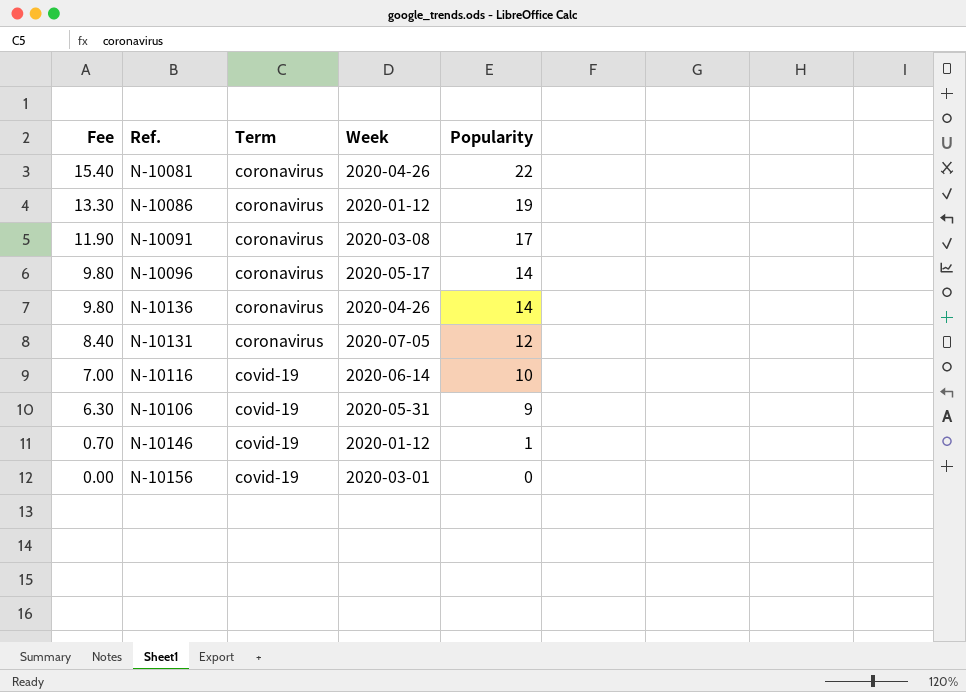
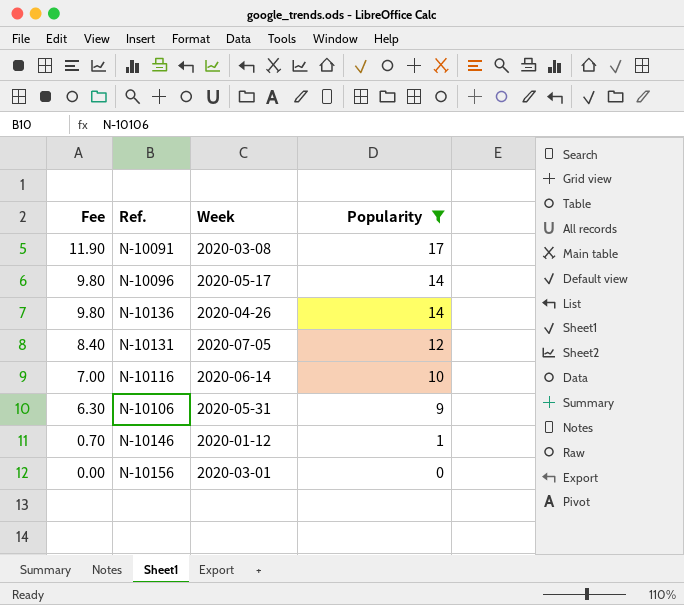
filter: none -> Popularity <= 17
column Term | position: 3 -> none

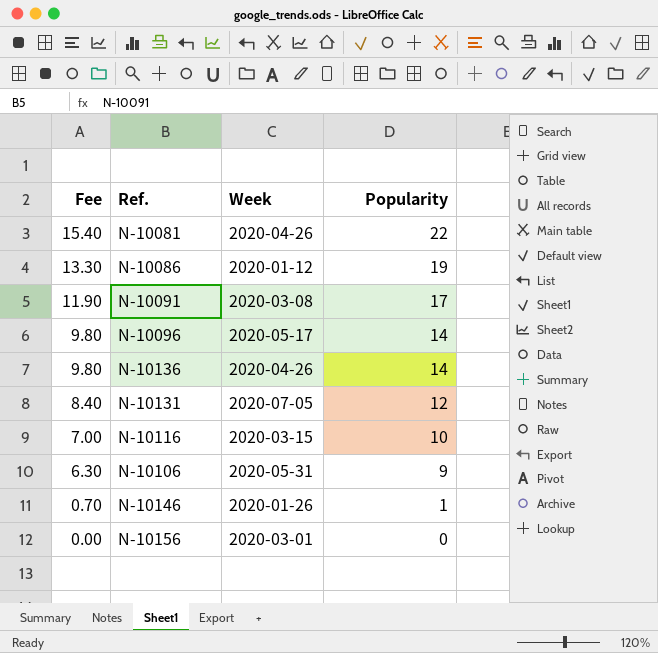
filter: Popularity <= 17 -> none
N-10116 | Week: 2020-06-14 -> 2020-03-15
N-10146 | Week: 2020-01-12 -> 2020-01-26

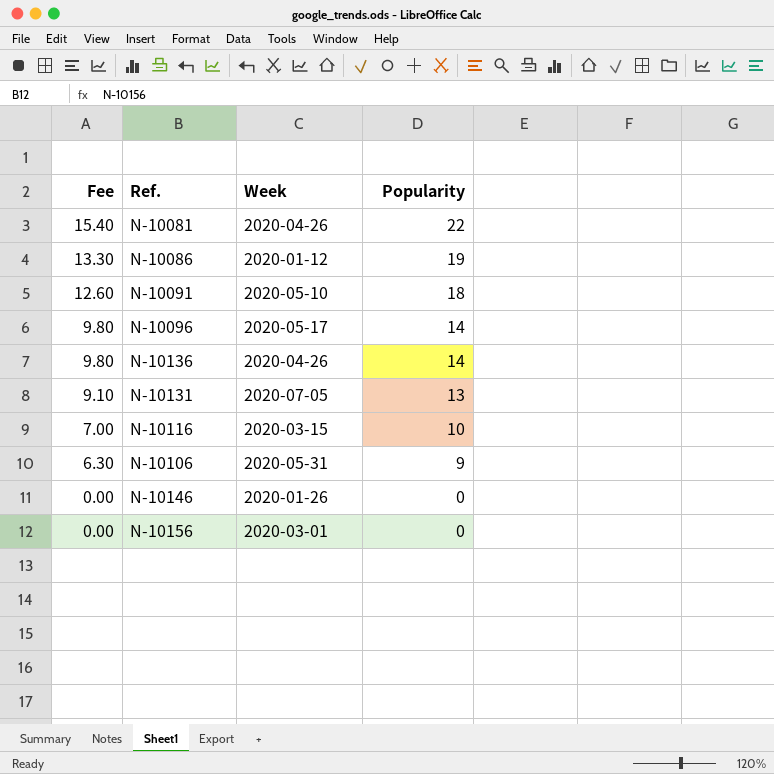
N-10091 | Fee: 11.90 -> 12.60
N-10091 | Week: 2020-03-08 -> 2020-05-10
N-10091 | Popularity: 17 -> 18
N-10131 | Fee: 8.40 -> 9.10
N-10131 | Popularity: 12 -> 13
N-10146 | Fee: 0.70 -> 0.00
N-10146 | Popularity: 1 -> 0

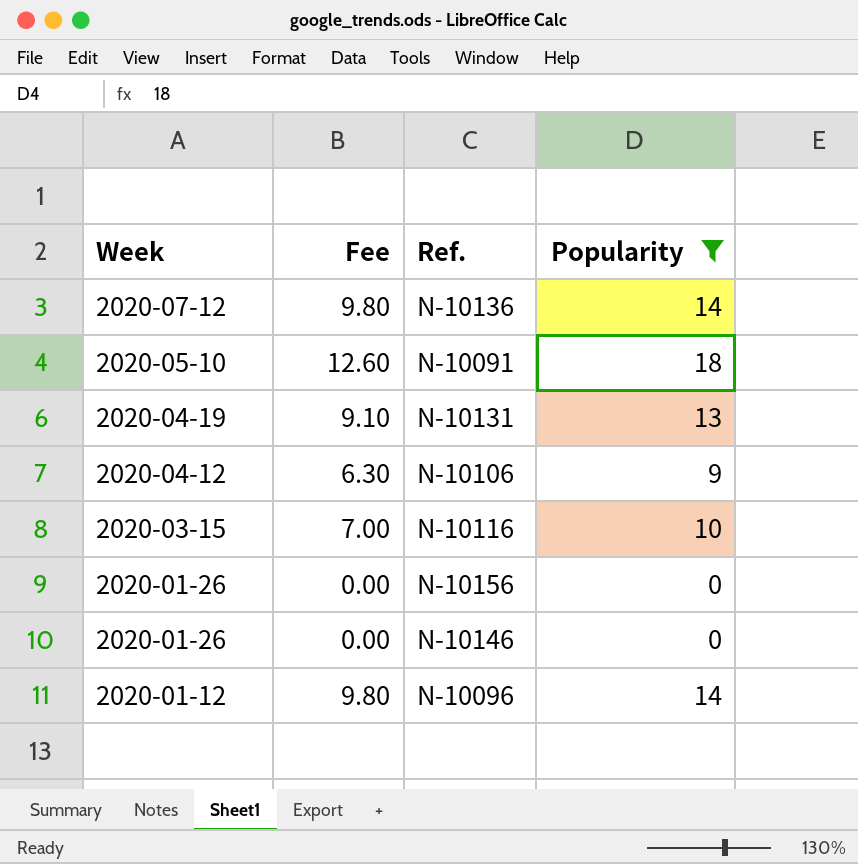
filter: none -> Popularity <= 18
row order: Fee descending -> Week descending
column Week | position: 3 -> 1
N-10136 | Week: 2020-04-26 -> 2020-07-12
N-10131 | Week: 2020-07-05 -> 2020-04-19
N-10106 | Week: 2020-05-31 -> 2020-04-12
N-10156 | Week: 2020-03-01 -> 2020-01-26
N-10096 | Week: 2020-05-17 -> 2020-01-12

